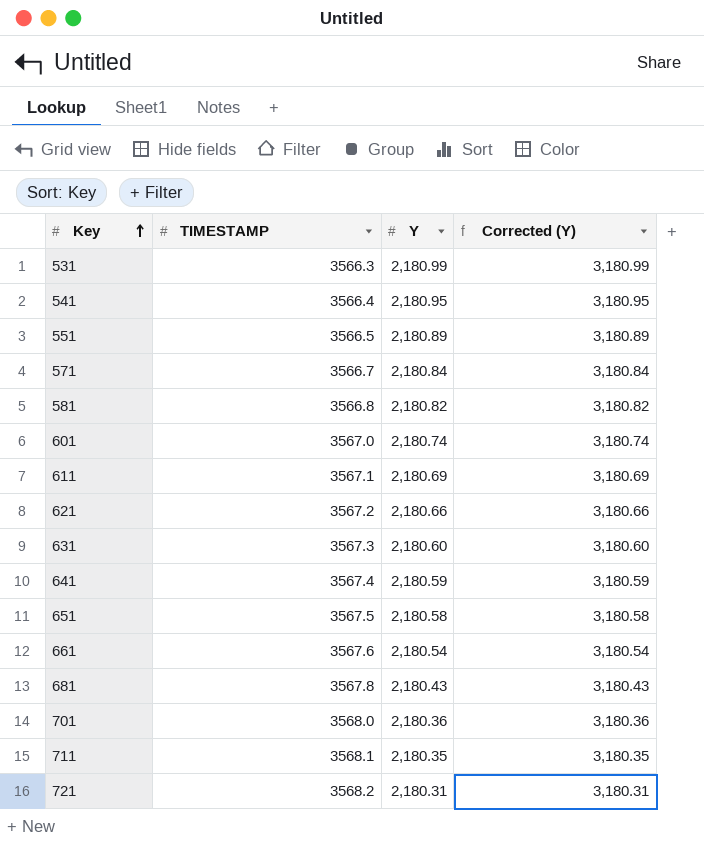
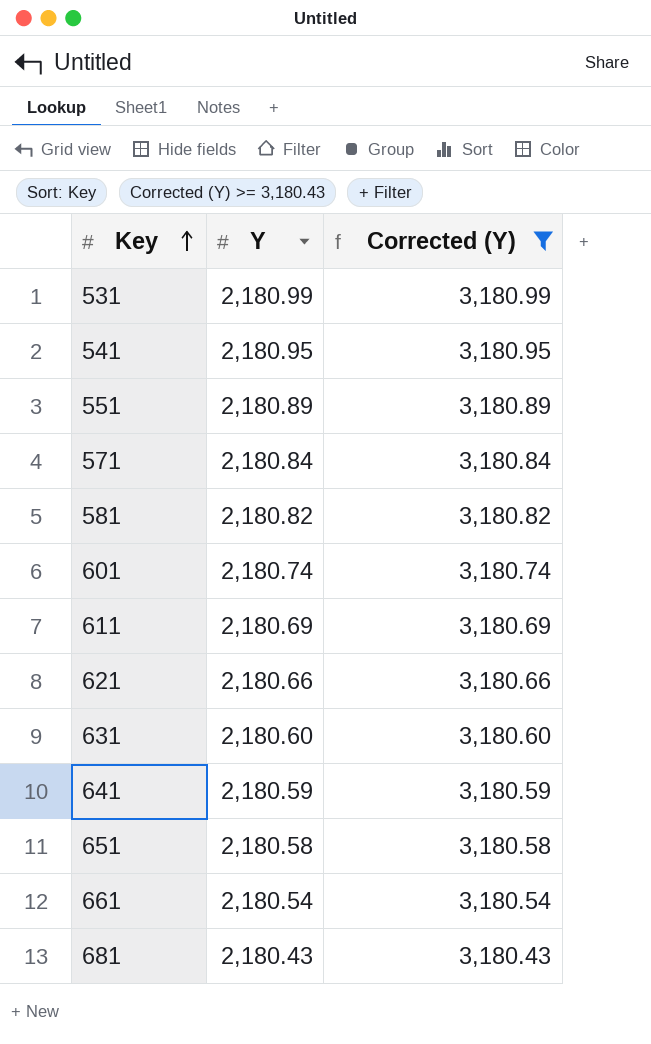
filter: none -> Corrected (Y) >= 3,180.43
column TIMESTAMP | position: 2 -> none

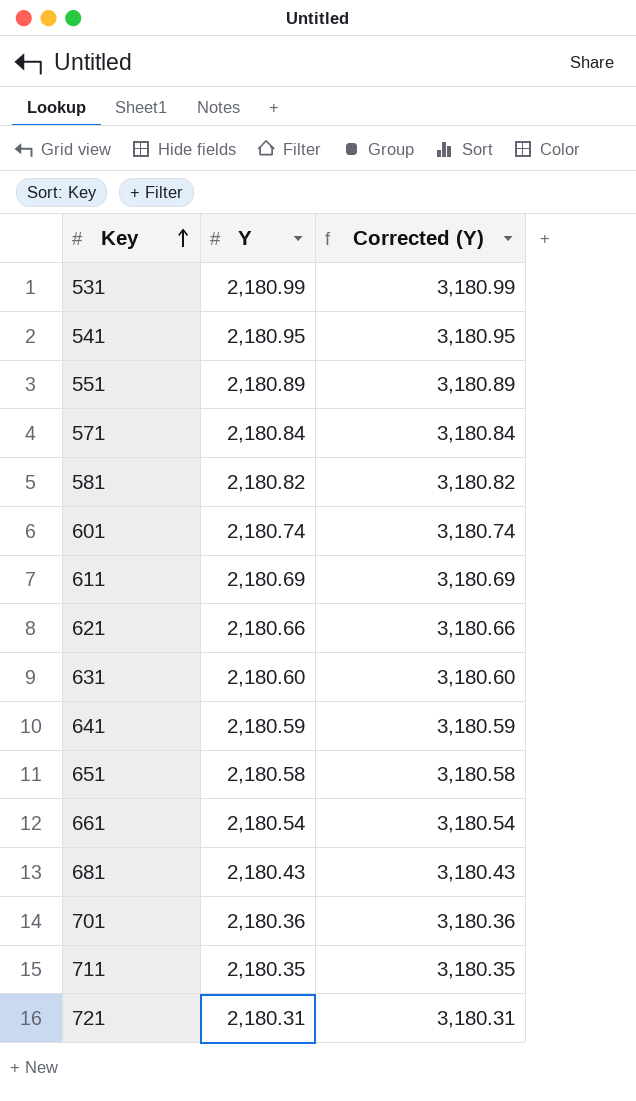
filter: Corrected (Y) >= 3,180.43 -> none

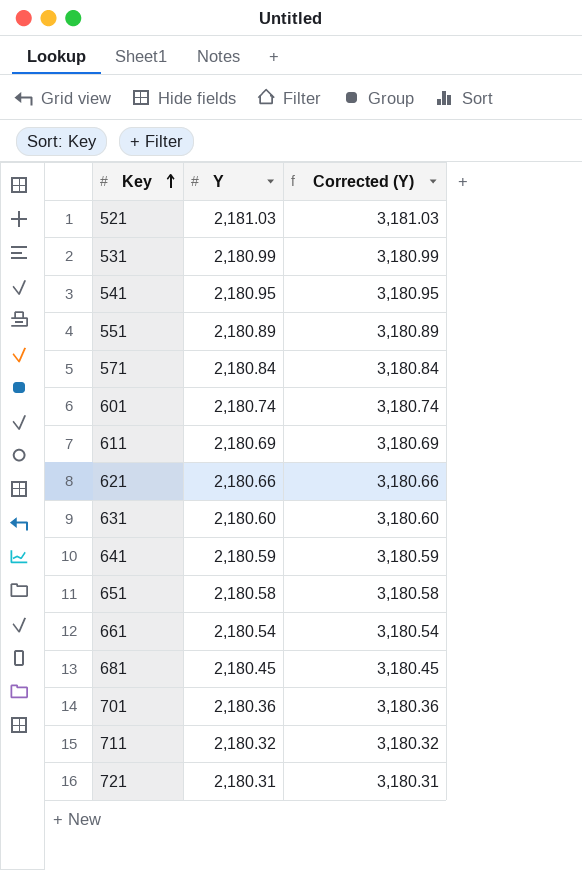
row 581: 2,180.82 | 3,180.82 -> none
row 521: none -> 2,181.03 | 3,181.03
681 | Y: 2,180.43 -> 2,180.45
681 | Corrected (Y): 3,180.43 -> 3,180.45
711 | Y: 2,180.35 -> 2,180.32
711 | Corrected (Y): 3,180.35 -> 3,180.32

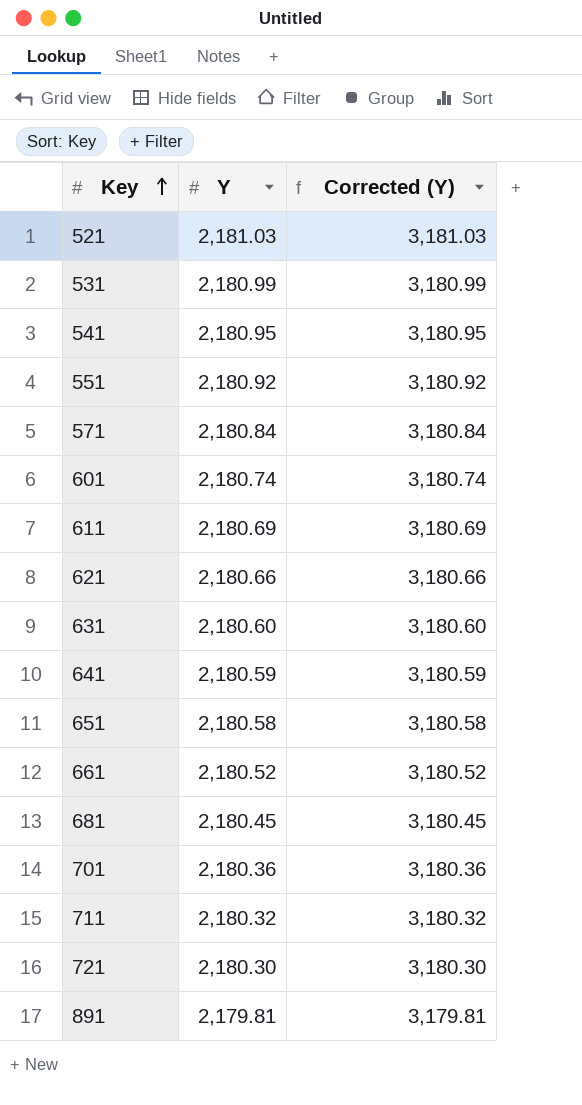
551 | Y: 2,180.89 -> 2,180.92
551 | Corrected (Y): 3,180.89 -> 3,180.92
661 | Y: 2,180.54 -> 2,180.52
661 | Corrected (Y): 3,180.54 -> 3,180.52
721 | Y: 2,180.31 -> 2,180.30
721 | Corrected (Y): 3,180.31 -> 3,180.30
row 891: none -> 2,179.81 | 3,179.81

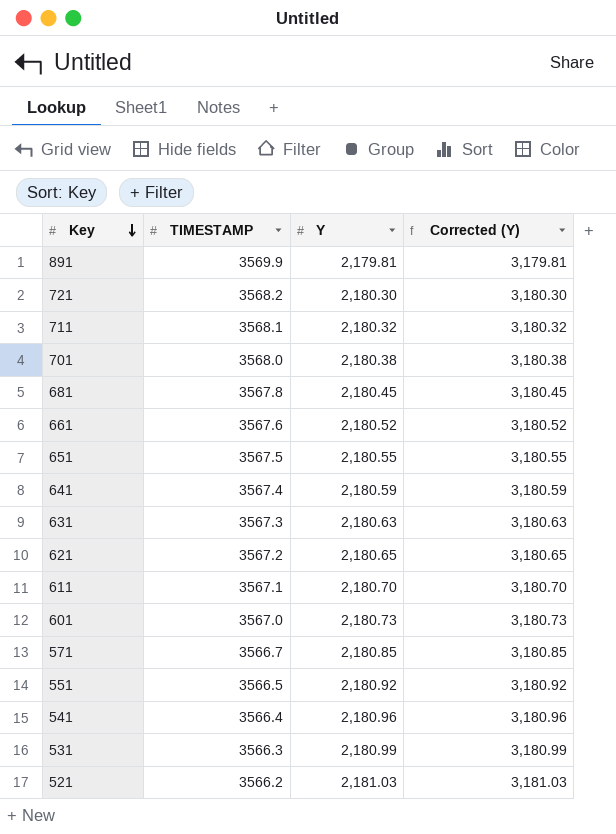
row order: Key ascending -> Key descending
column TIMESTAMP | position: none -> 2
701 | Y: 2,180.36 -> 2,180.38
701 | Corrected (Y): 3,180.36 -> 3,180.38
651 | Y: 2,180.58 -> 2,180.55
651 | Corrected (Y): 3,180.58 -> 3,180.55
631 | Y: 2,180.60 -> 2,180.63
631 | Corrected (Y): 3,180.60 -> 3,180.63
621 | Y: 2,180.66 -> 2,180.65
621 | Corrected (Y): 3,180.66 -> 3,180.65
611 | Y: 2,180.69 -> 2,180.70
611 | Corrected (Y): 3,180.69 -> 3,180.70
601 | Y: 2,180.74 -> 2,180.73
601 | Corrected (Y): 3,180.74 -> 3,180.73
571 | Y: 2,180.84 -> 2,180.85
571 | Corrected (Y): 3,180.84 -> 3,180.85
541 | Y: 2,180.95 -> 2,180.96
541 | Corrected (Y): 3,180.95 -> 3,180.96

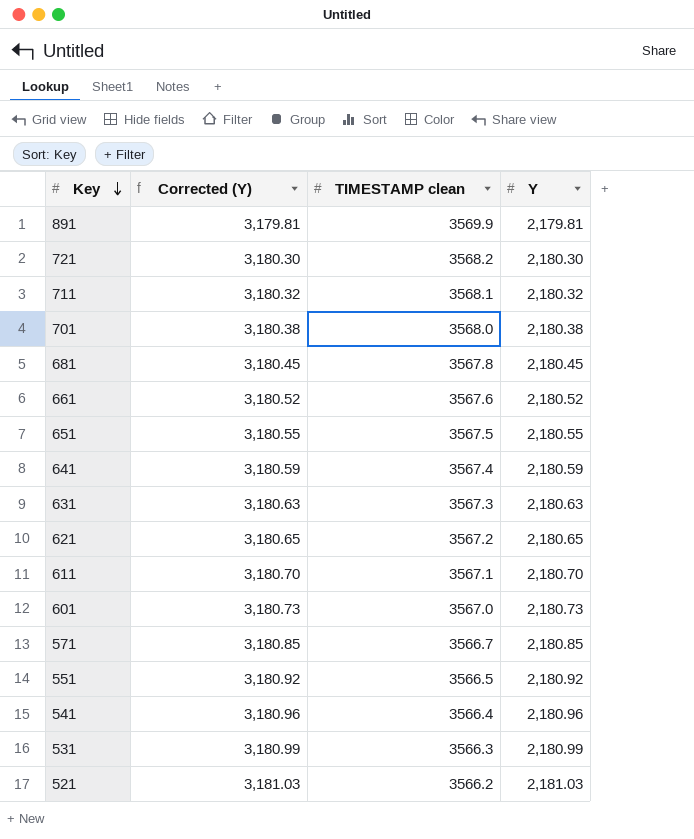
column Corrected (Y) | position: 4 -> 2
column name: TIMESTAMP -> TIMESTAMP clean

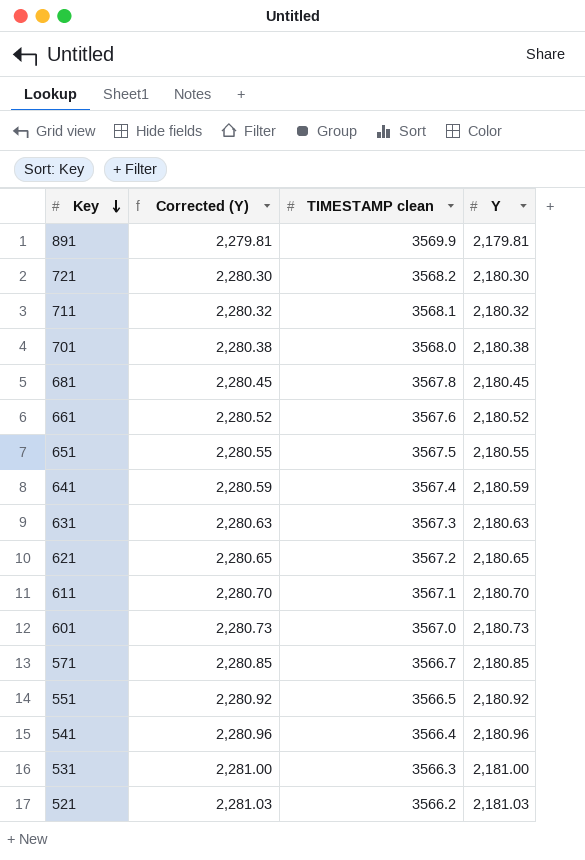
column Corrected (Y) | formula: [Y] + 1000 -> [Y] + 100
531 | Y: 2,180.99 -> 2,181.00

